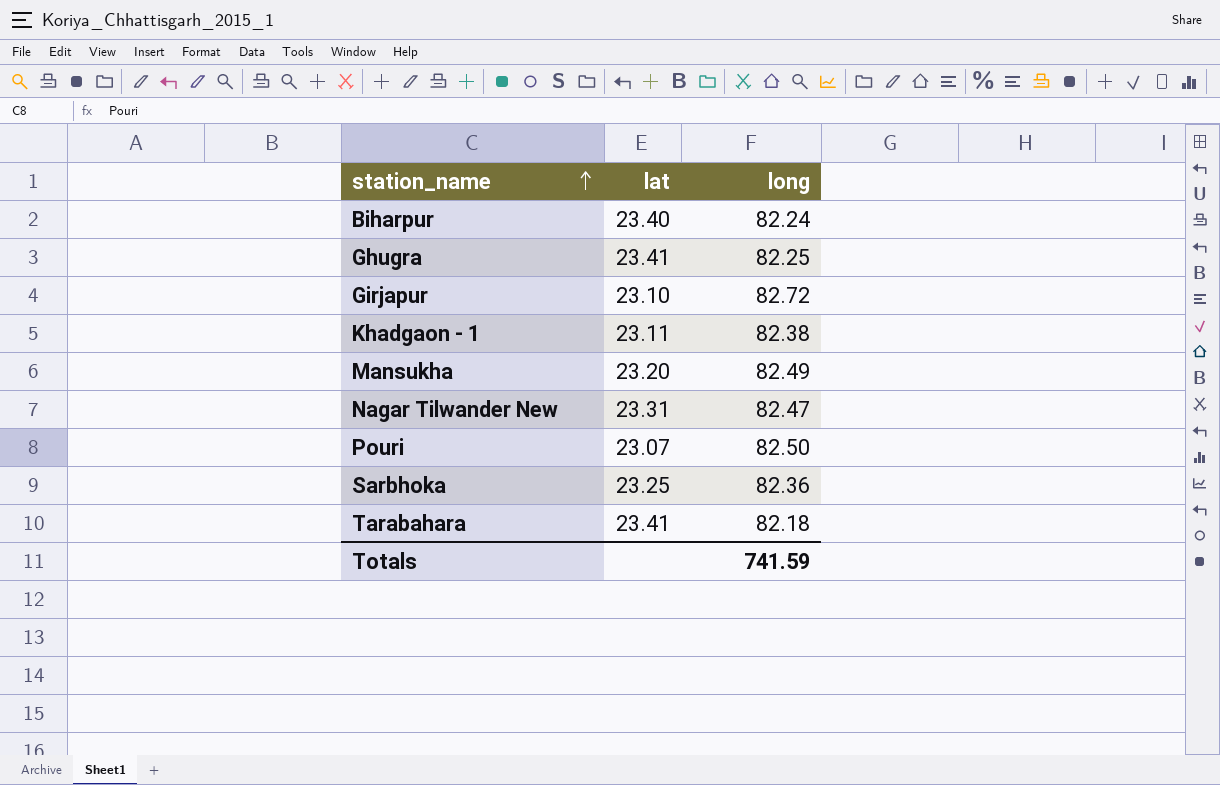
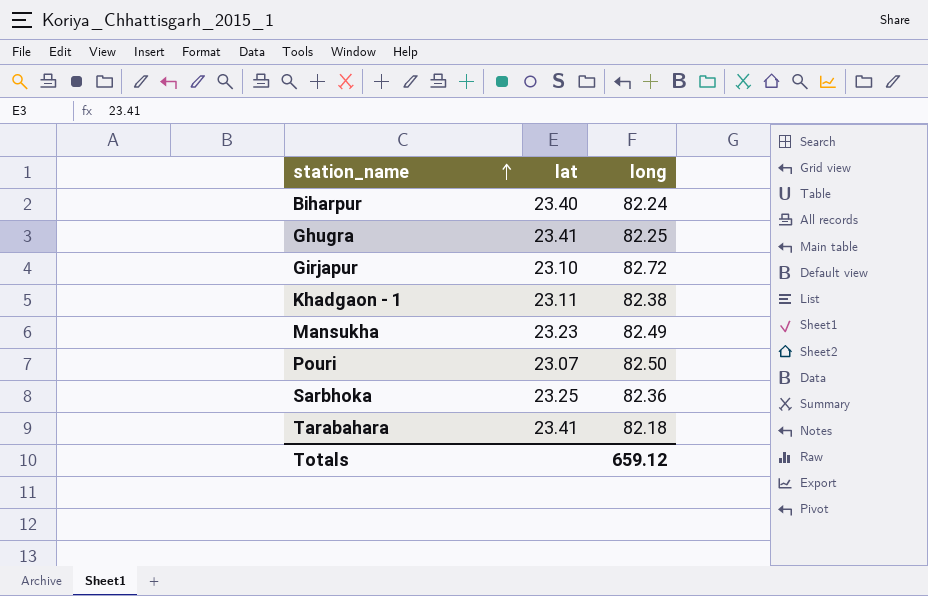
row Nagar Tilwander New: 23.31 | 82.47 -> none
Mansukha | lat: 23.20 -> 23.23
Totals | long: 741.59 -> 659.12

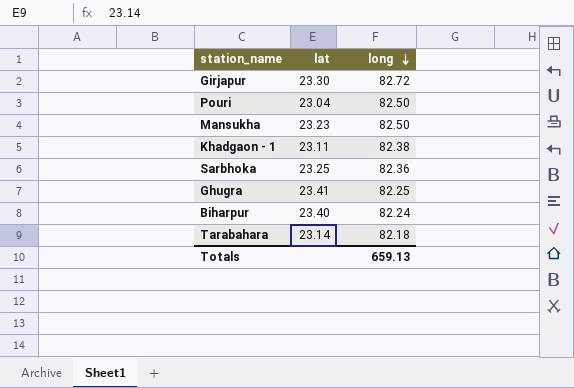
row order: station_name ascending -> long descending
Girjapur | lat: 23.10 -> 23.30
Pouri | lat: 23.07 -> 23.04
Mansukha | long: 82.49 -> 82.50
Tarabahara | lat: 23.41 -> 23.14
Totals | long: 659.12 -> 659.13

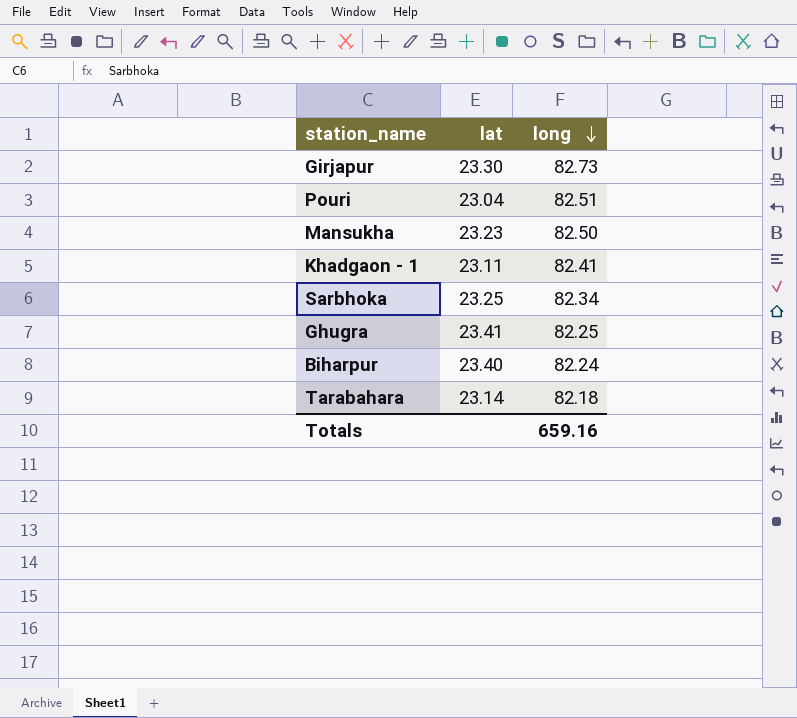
Girjapur | long: 82.72 -> 82.73
Pouri | long: 82.50 -> 82.51
Khadgaon - 1 | long: 82.38 -> 82.41
Sarbhoka | long: 82.36 -> 82.34
Totals | long: 659.13 -> 659.16

